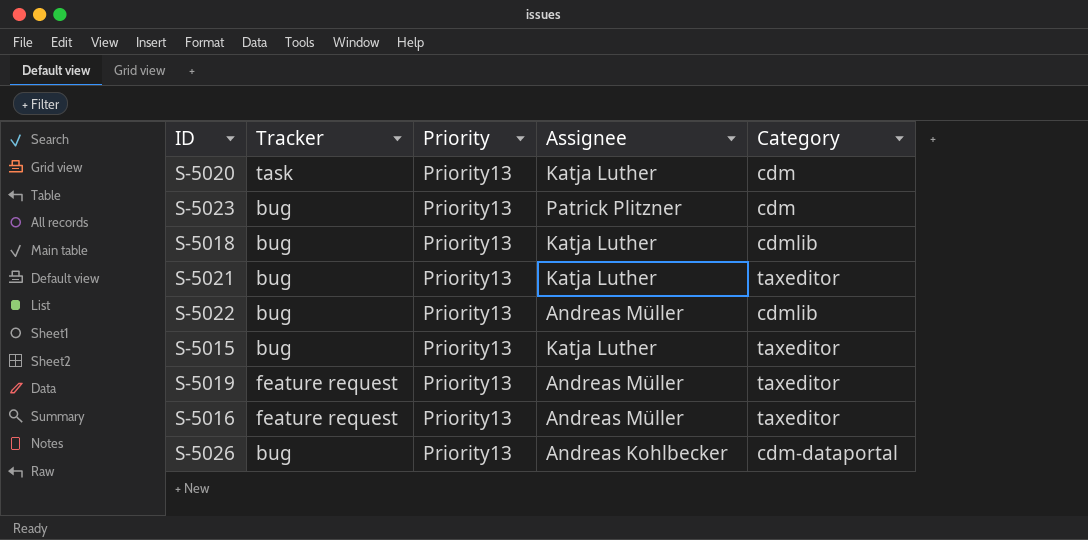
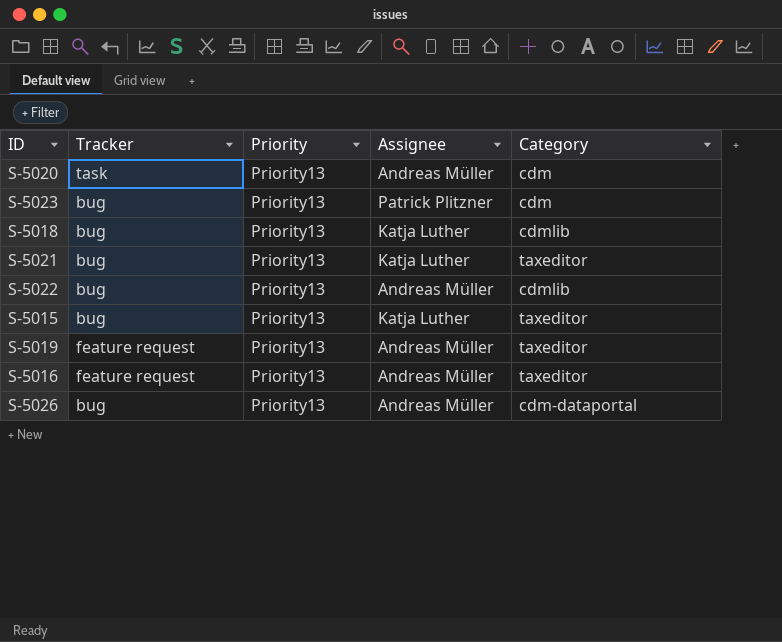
S-5020 | Assignee: Katja Luther -> Andreas Müller
S-5026 | Assignee: Andreas Kohlbecker -> Andreas Müller

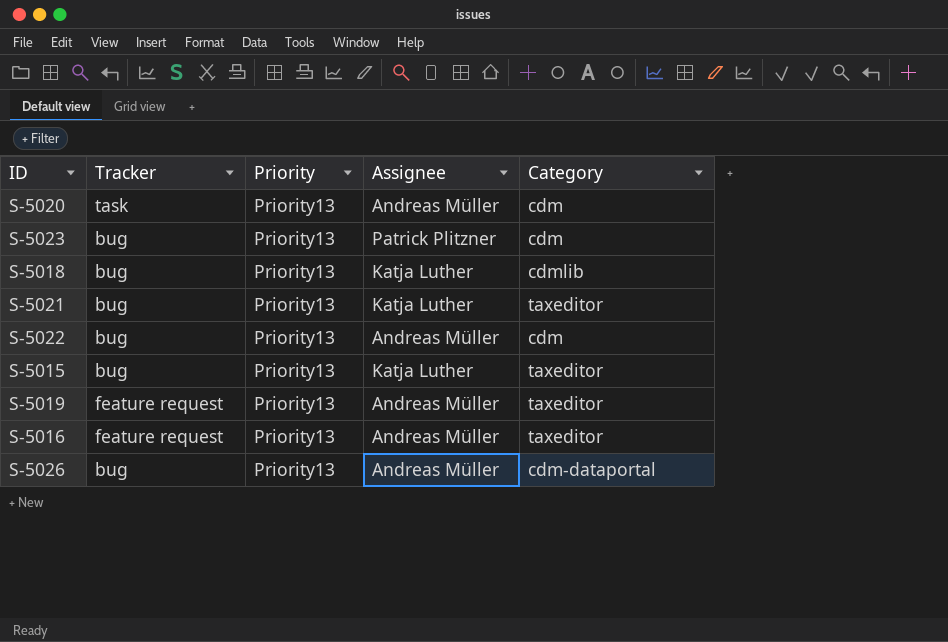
S-5022 | Category: cdmlib -> cdm

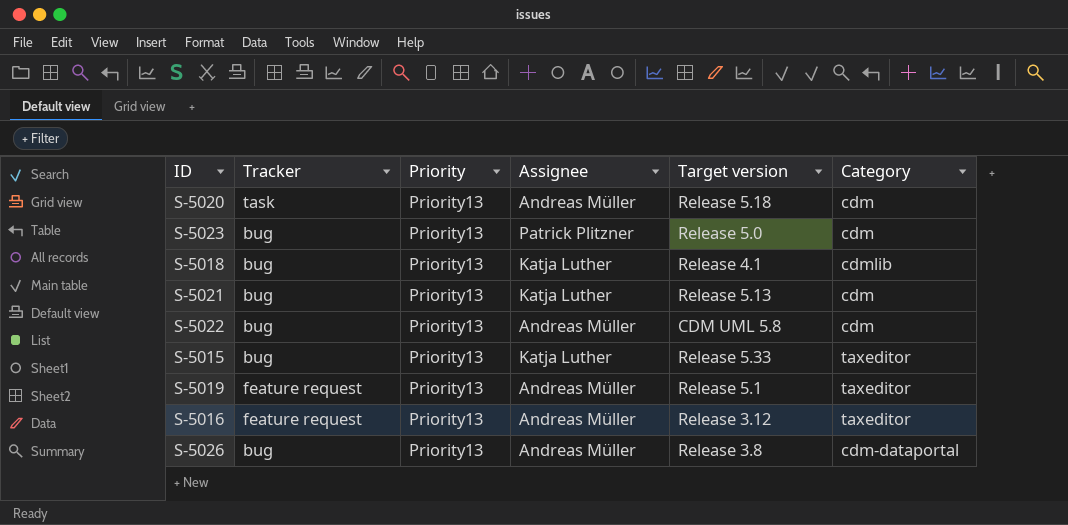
column Target version | position: none -> 5
S-5021 | Category: taxeditor -> cdm

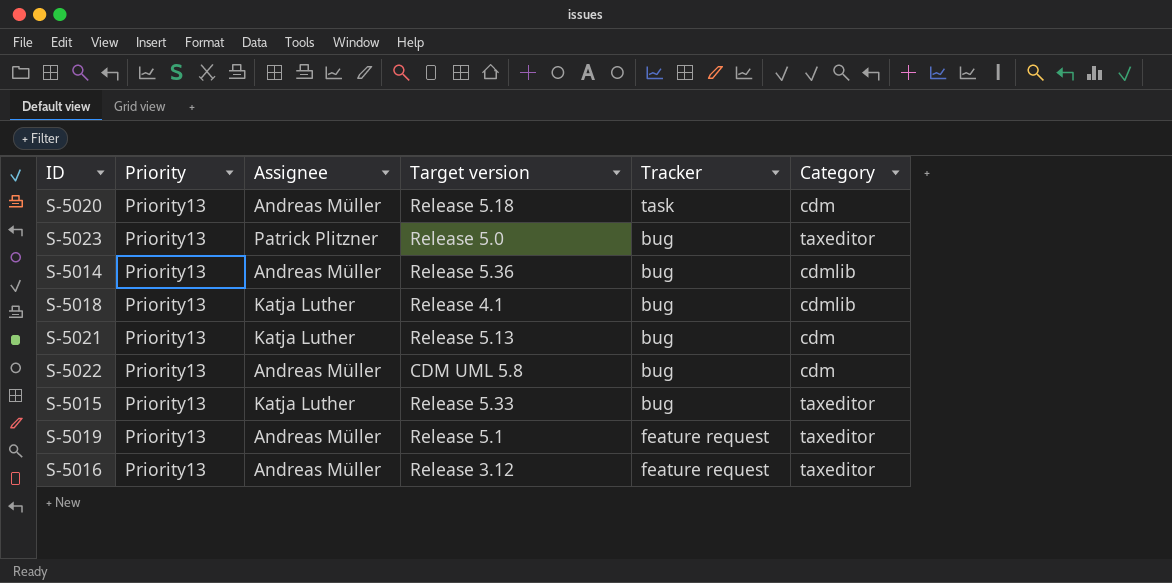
column Tracker | position: 2 -> 5
row S-5026: bug | Priority13 | Andreas Müller | Release 3.8 | cdm-dataportal -> none
S-5023 | Category: cdm -> taxeditor
row S-5014: none -> Priority13 | Andreas Müller | Release 5.36 | bug | cdmlib

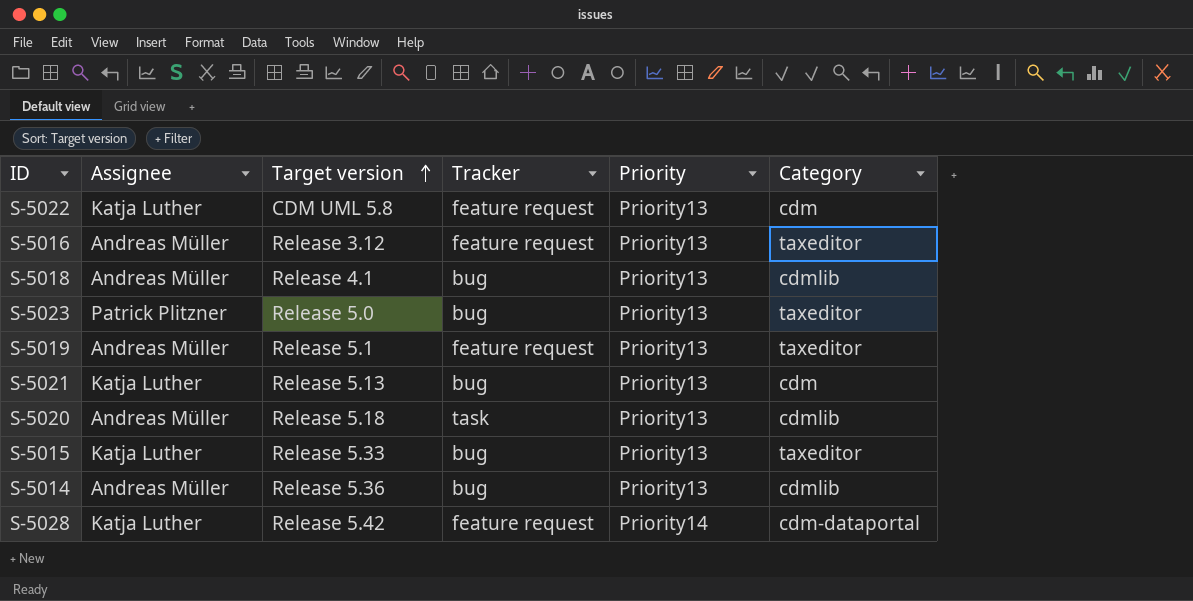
row order: none -> Target version ascending
column Priority | position: 2 -> 5
S-5022 | Assignee: Andreas Müller -> Katja Luther
S-5022 | Tracker: bug -> feature request
S-5018 | Assignee: Katja Luther -> Andreas Müller
S-5020 | Category: cdm -> cdmlib
row S-5028: none -> Katja Luther | Release 5.42 | feature request | Priority14 | cdm-dataportal

